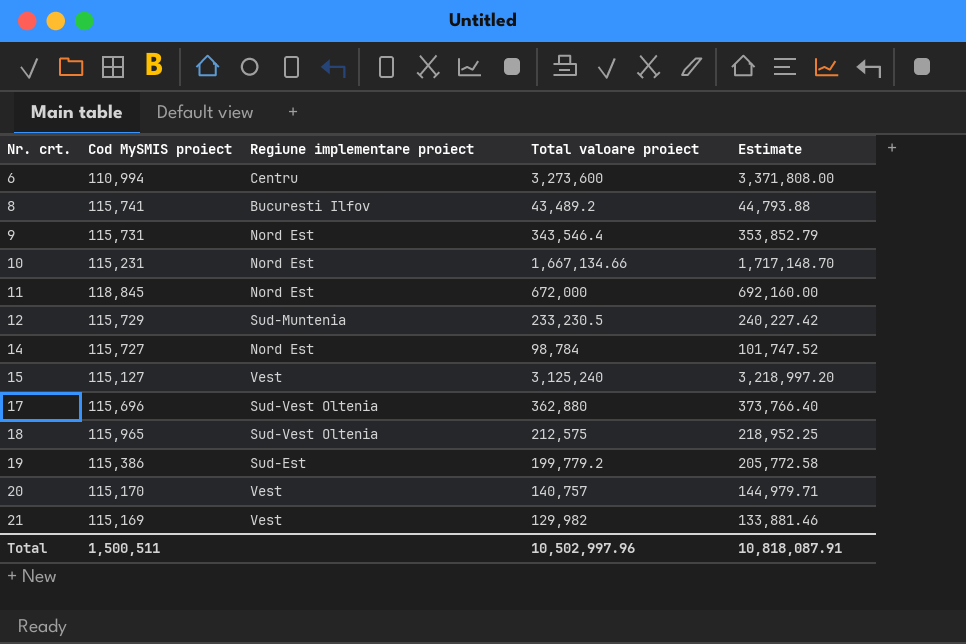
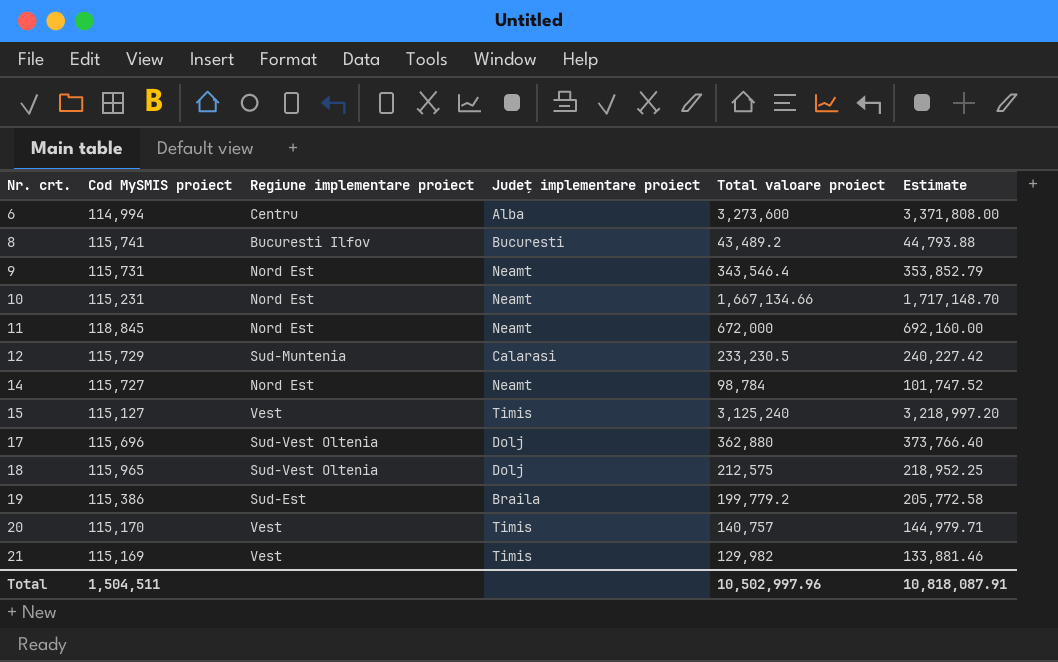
column Județ implementare proiect | position: none -> 4
6 | Cod MySMIS proiect: 110,994 -> 114,994
Total | Cod MySMIS proiect: 1,500,511 -> 1,504,511

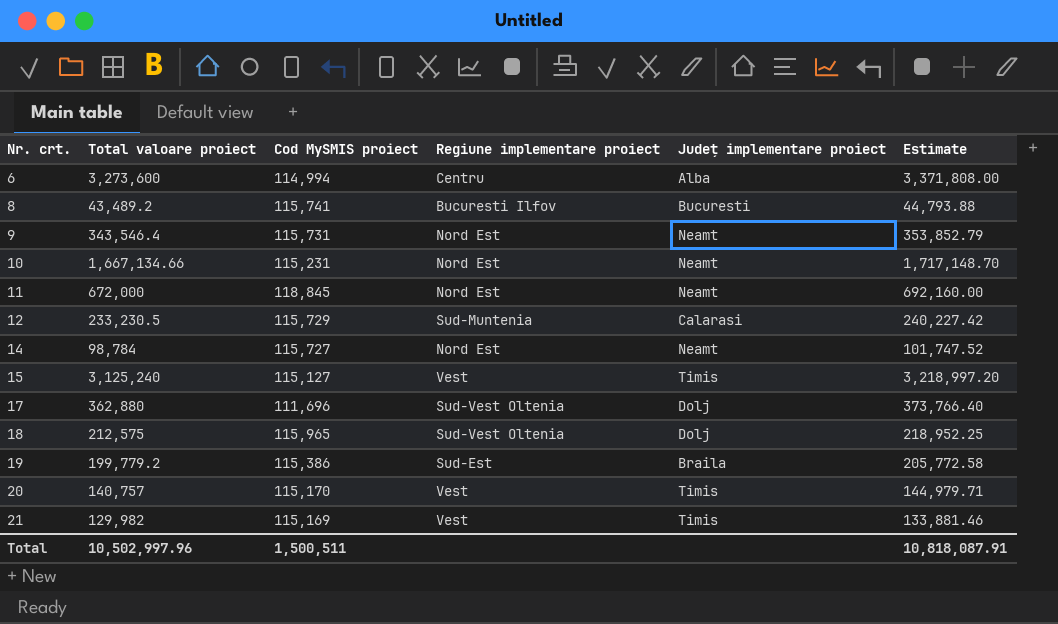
column Total valoare proiect | position: 5 -> 2
17 | Cod MySMIS proiect: 115,696 -> 111,696
Total | Cod MySMIS proiect: 1,504,511 -> 1,500,511

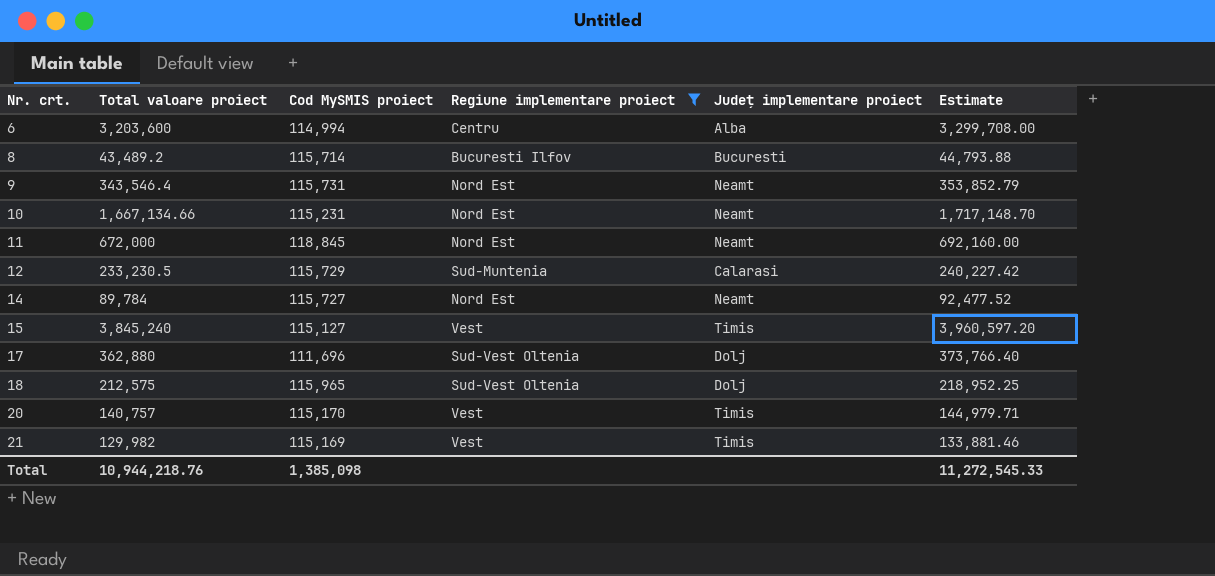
filter: none -> Regiune implementare proiect != Sud-Est
6 | Total valoare proiect: 3,273,600 -> 3,203,600
6 | Estimate: 3,371,808.00 -> 3,299,708.00
8 | Cod MySMIS proiect: 115,741 -> 115,714
14 | Total valoare proiect: 98,784 -> 89,784
14 | Estimate: 101,747.52 -> 92,477.52
15 | Total valoare proiect: 3,125,240 -> 3,845,240
15 | Estimate: 3,218,997.20 -> 3,960,597.20
Total | Total valoare proiect: 10,502,997.96 -> 10,944,218.76
Total | Cod MySMIS proiect: 1,500,511 -> 1,385,098
Total | Estimate: 10,818,087.91 -> 11,272,545.33

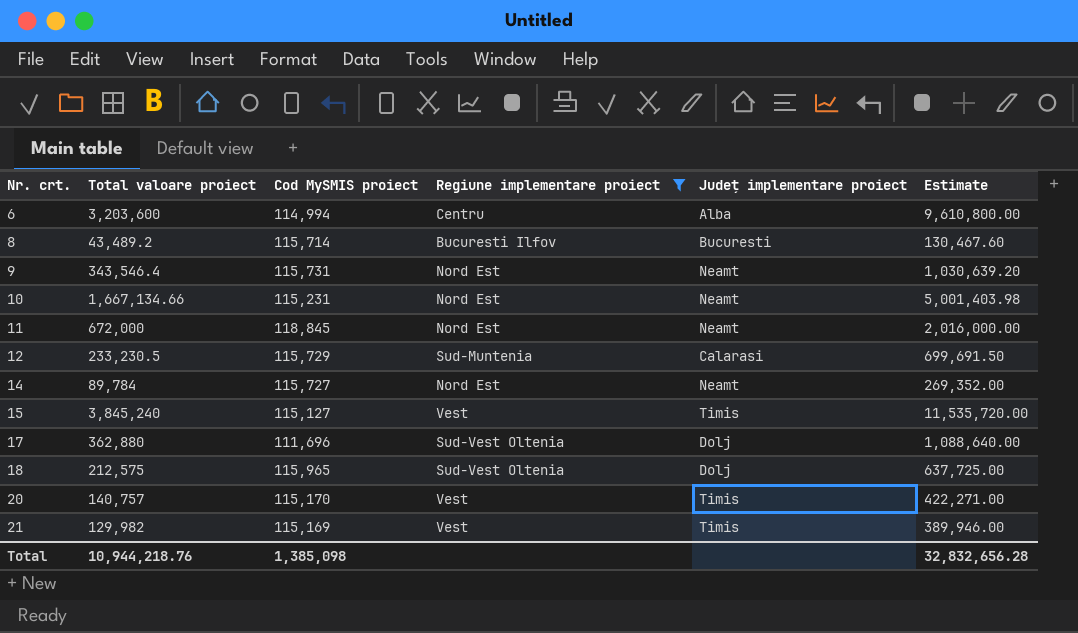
column Estimate | formula: [Total valoare proiect] * 1.03 -> [Total valoare proiect] * 3
Total | Estimate: 11,272,545.33 -> 32,832,656.28

